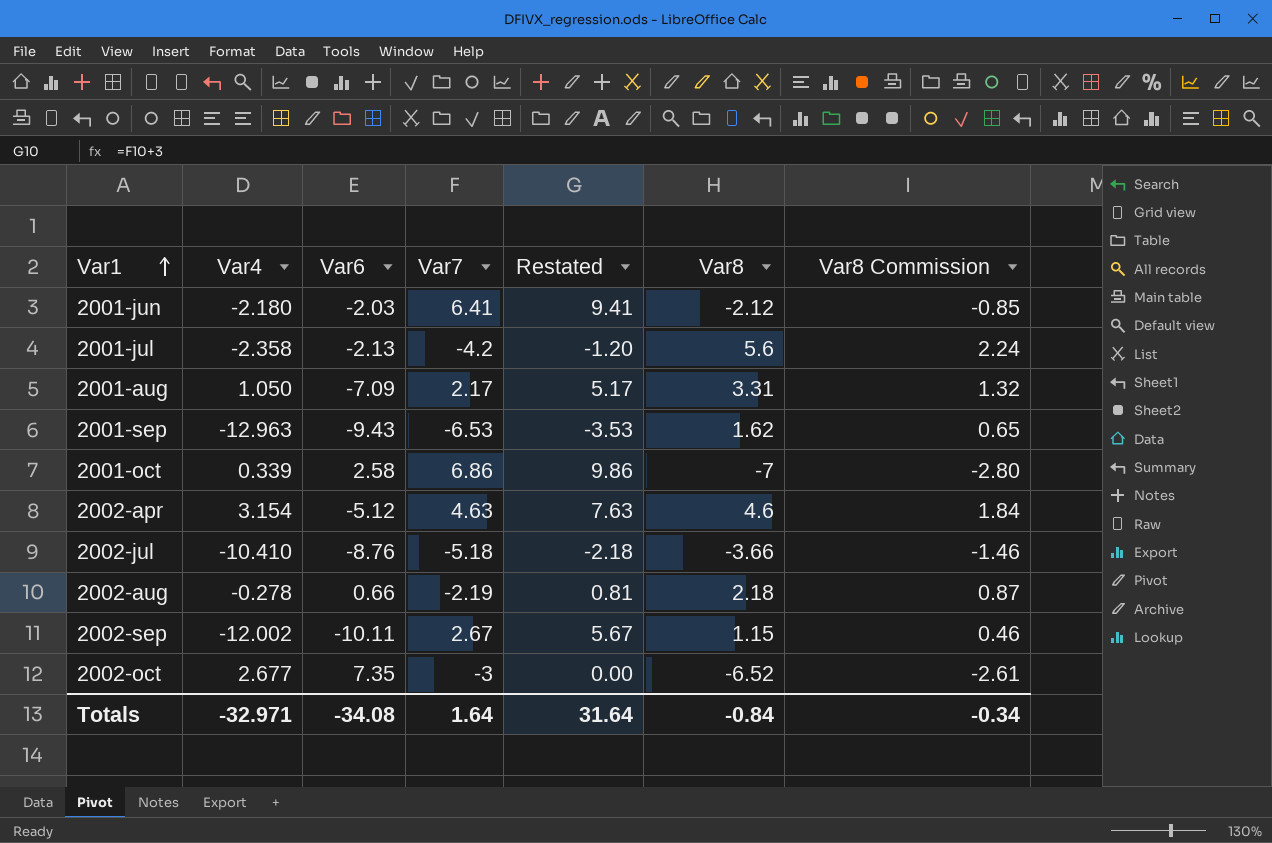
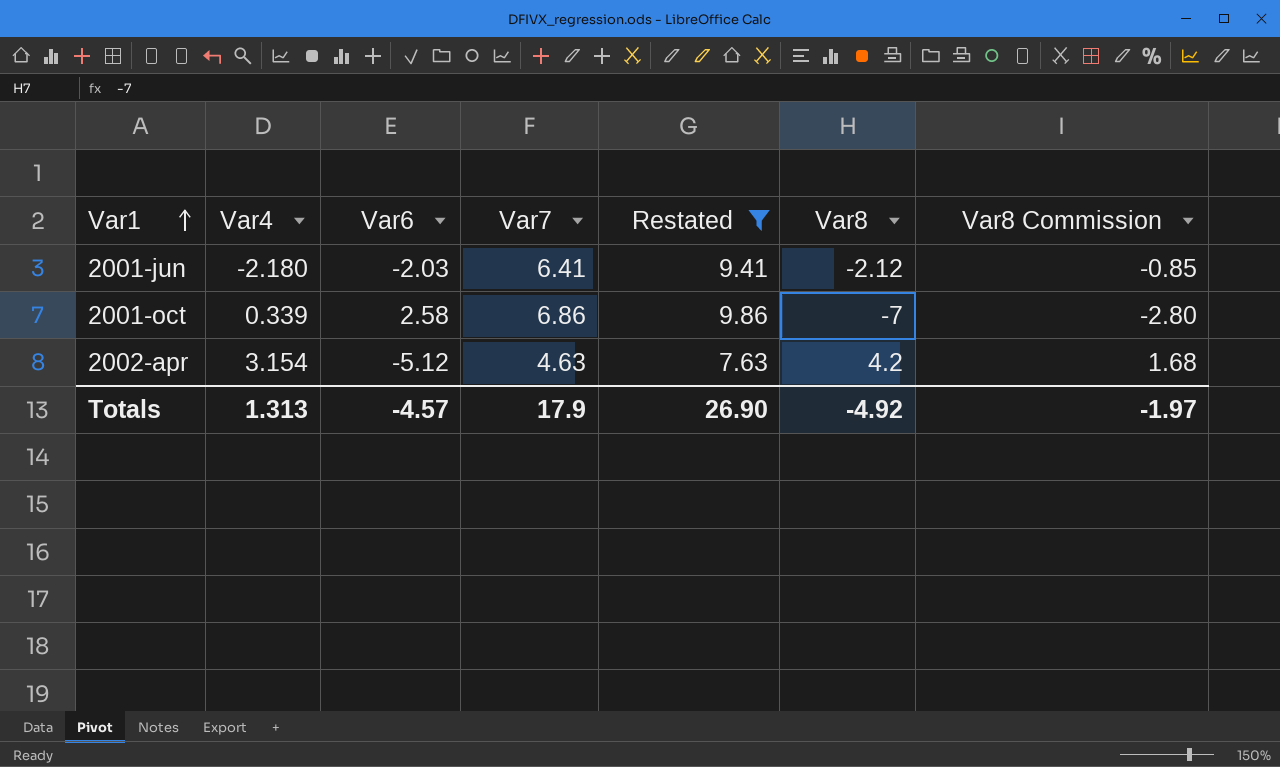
filter: none -> Restated >= 7.63
2002-apr | Var8: 4.6 -> 4.2
2002-apr | Var8 Commission: 1.84 -> 1.68
Totals | Var4: -32.971 -> 1.313
Totals | Var6: -34.08 -> -4.57
Totals | Var7: 1.64 -> 17.9
Totals | Restated: 31.64 -> 26.90
Totals | Var8: -0.84 -> -4.92
Totals | Var8 Commission: -0.34 -> -1.97

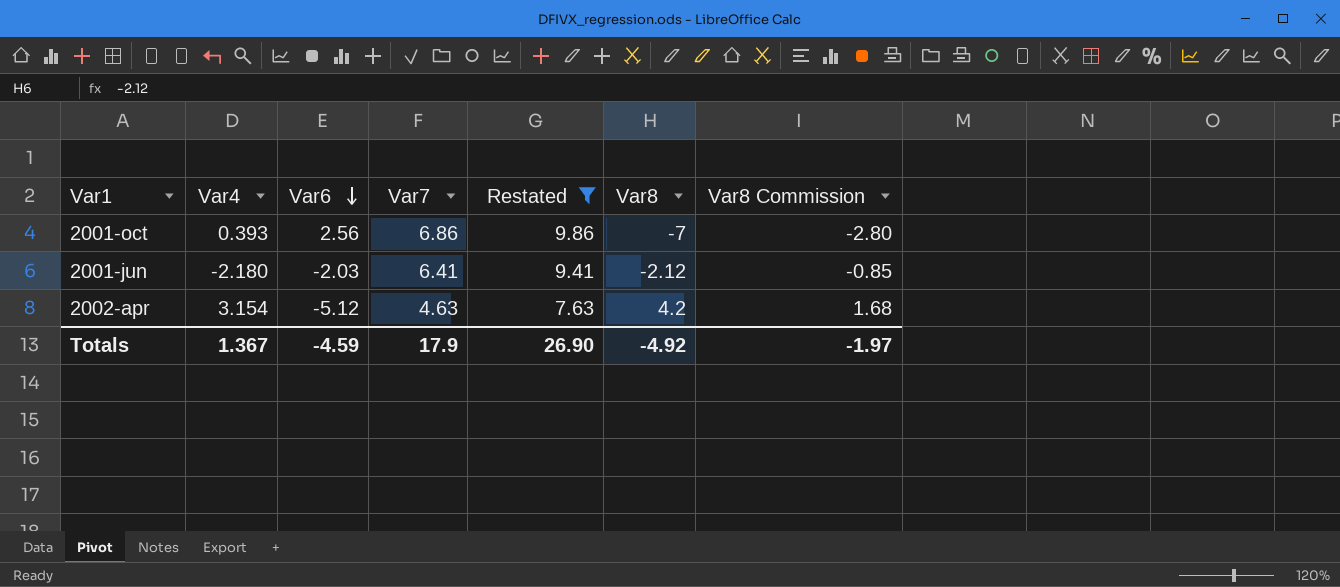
row order: Var1 ascending -> Var6 descending
2001-oct | Var4: 0.339 -> 0.393
2001-oct | Var6: 2.58 -> 2.56
Totals | Var4: 1.313 -> 1.367
Totals | Var6: -4.57 -> -4.59

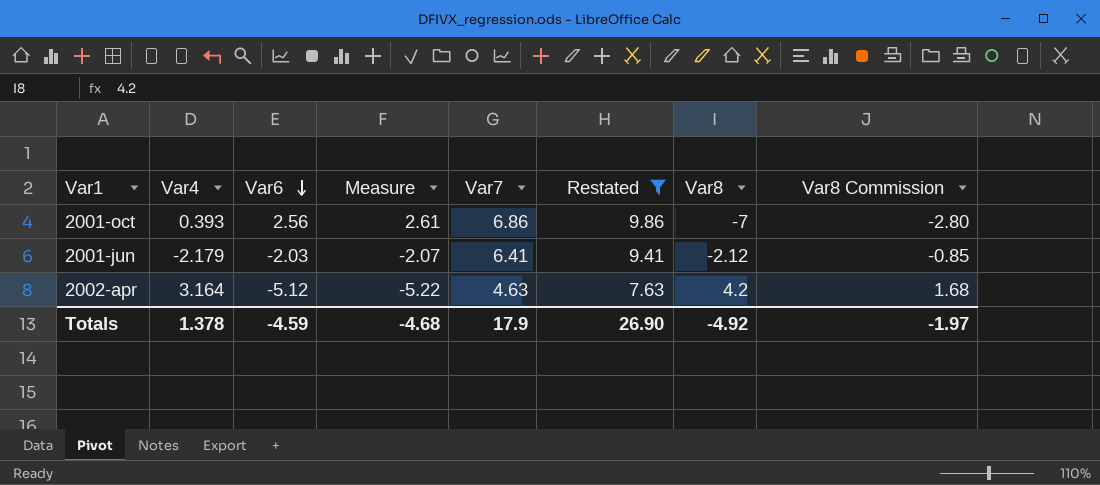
column Measure | formula: none -> [Var6] * 1.02
2001-jun | Var4: -2.180 -> -2.179
2002-apr | Var4: 3.154 -> 3.164
Totals | Var4: 1.367 -> 1.378

